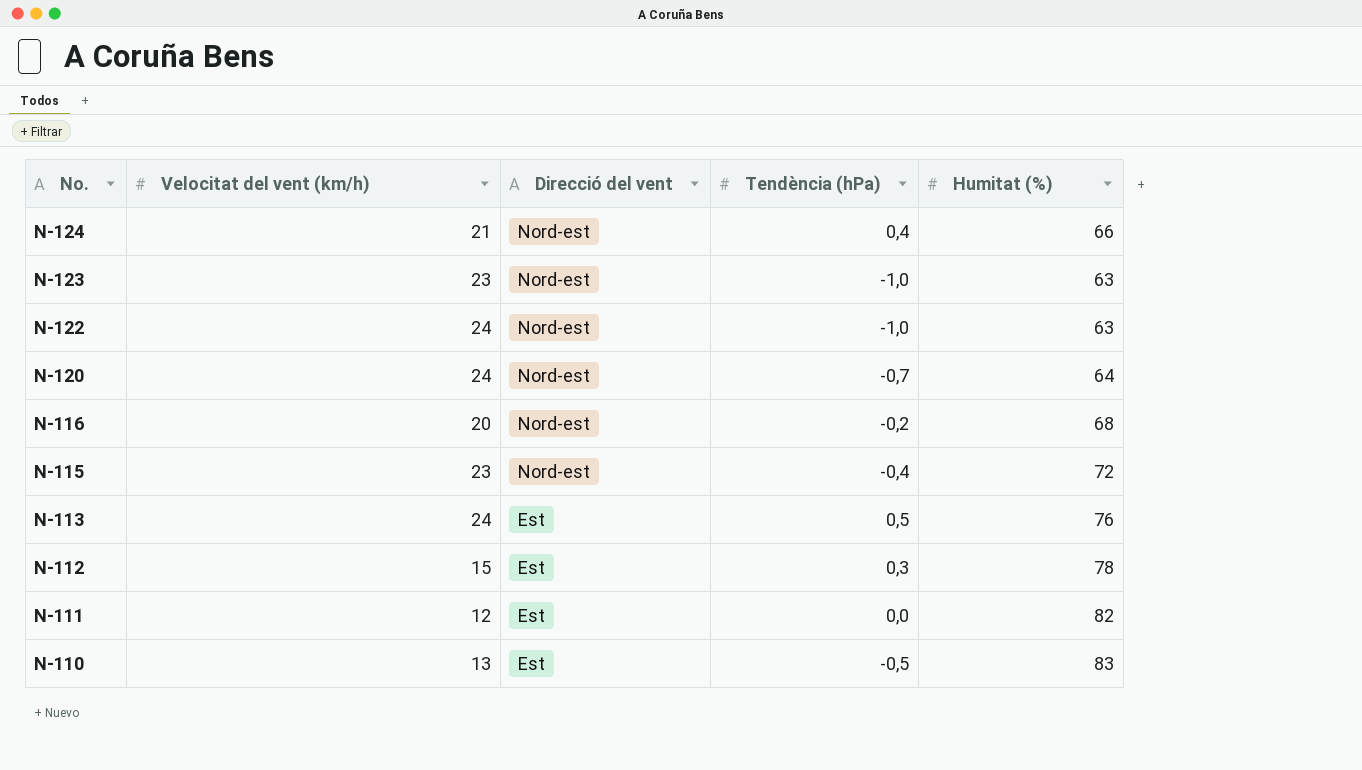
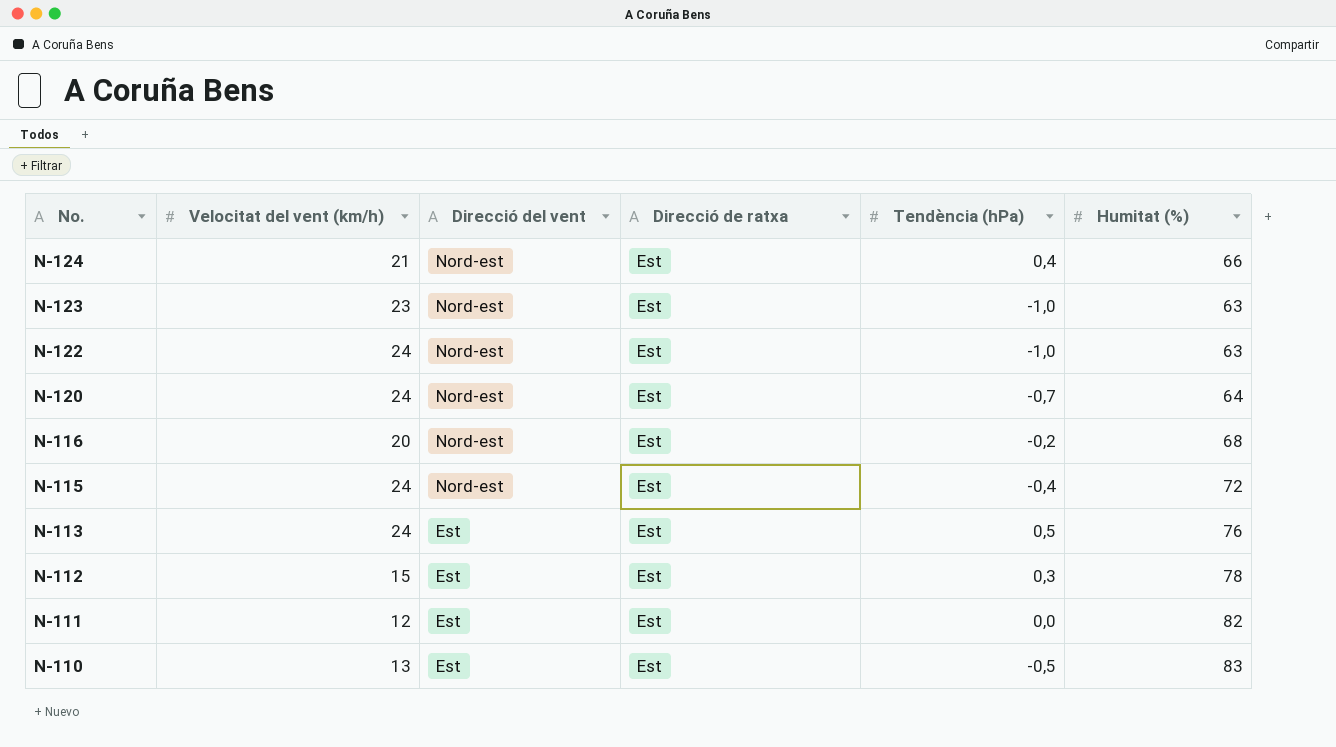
column Direcció de ratxa | position: none -> 4
N-115 | Velocitat del vent (km/h): 23 -> 24

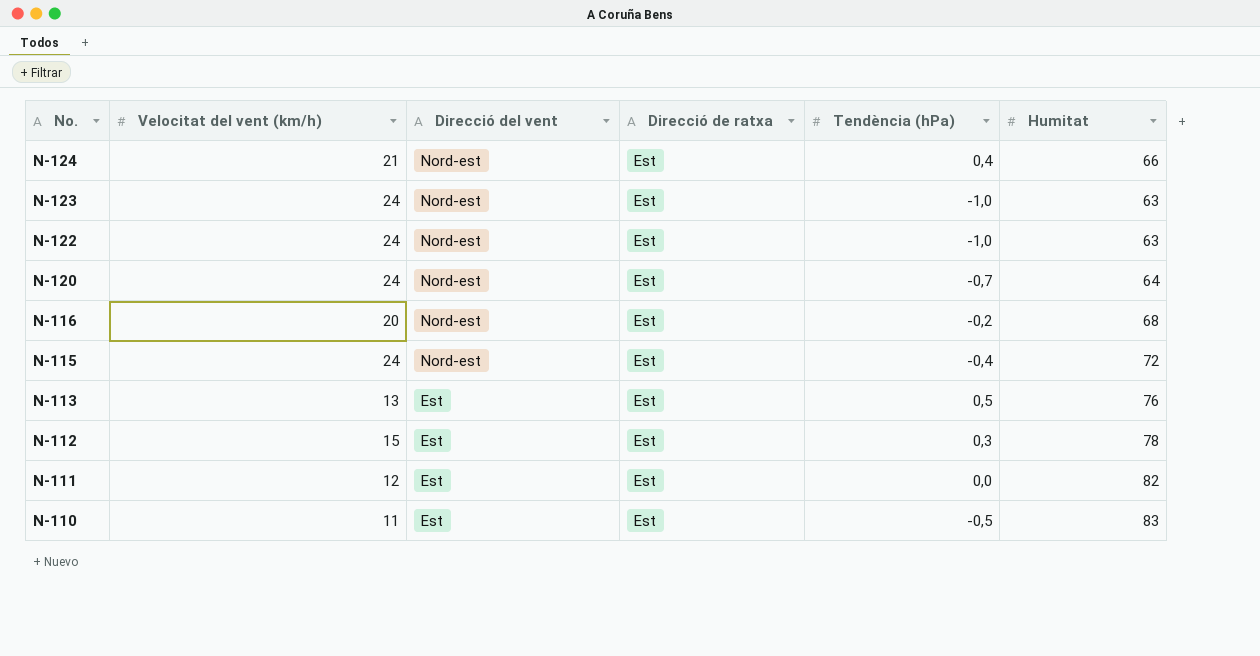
column name: Humitat (%) -> Humitat
N-123 | Velocitat del vent (km/h): 23 -> 24
N-113 | Velocitat del vent (km/h): 24 -> 13
N-110 | Velocitat del vent (km/h): 13 -> 11

